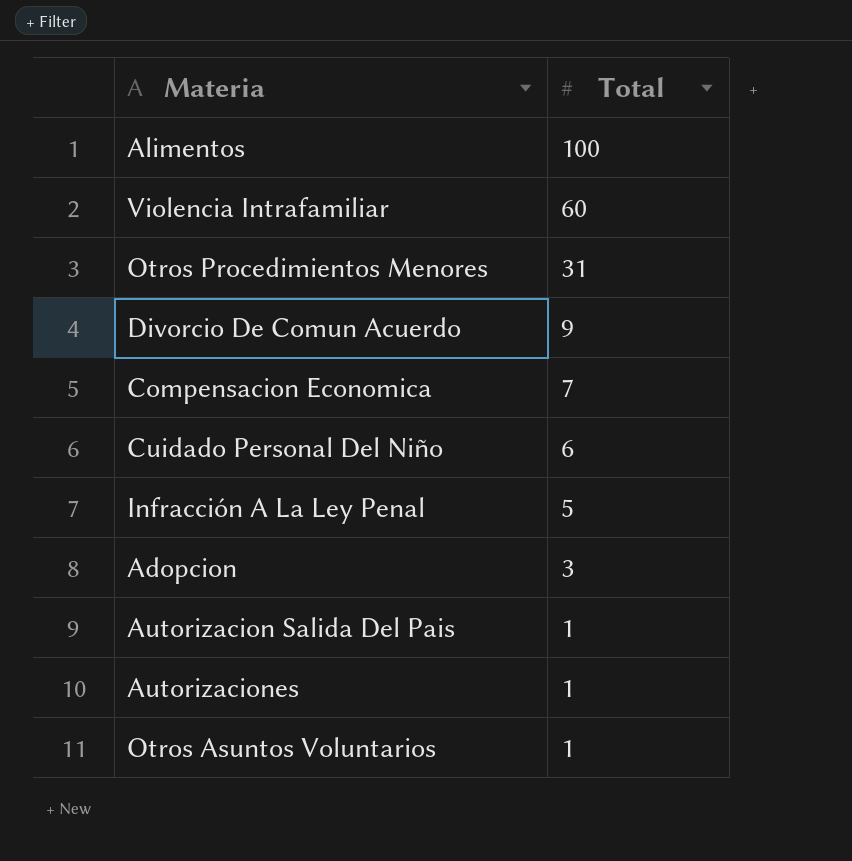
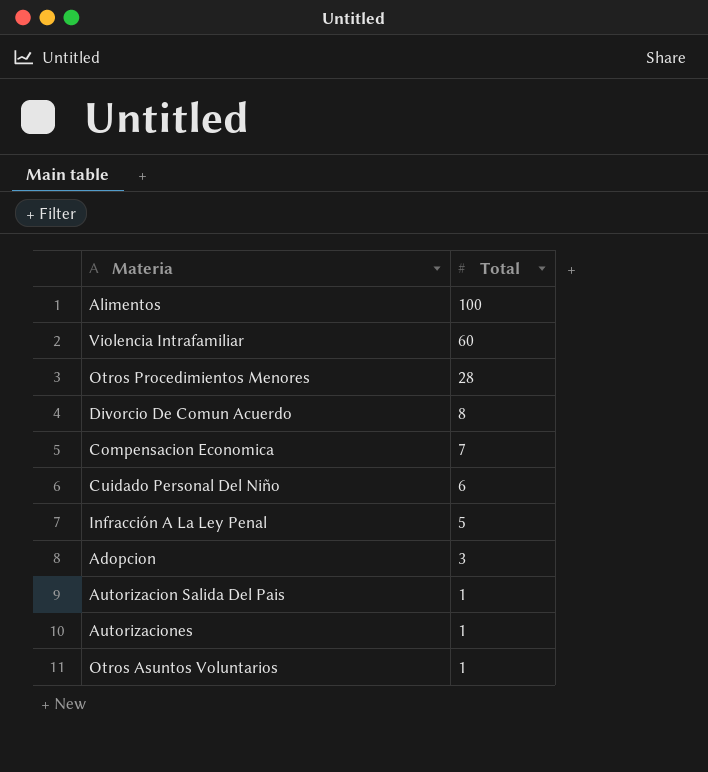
Otros Procedimientos Menores | Total: 31 -> 28
Divorcio De Comun Acuerdo | Total: 9 -> 8

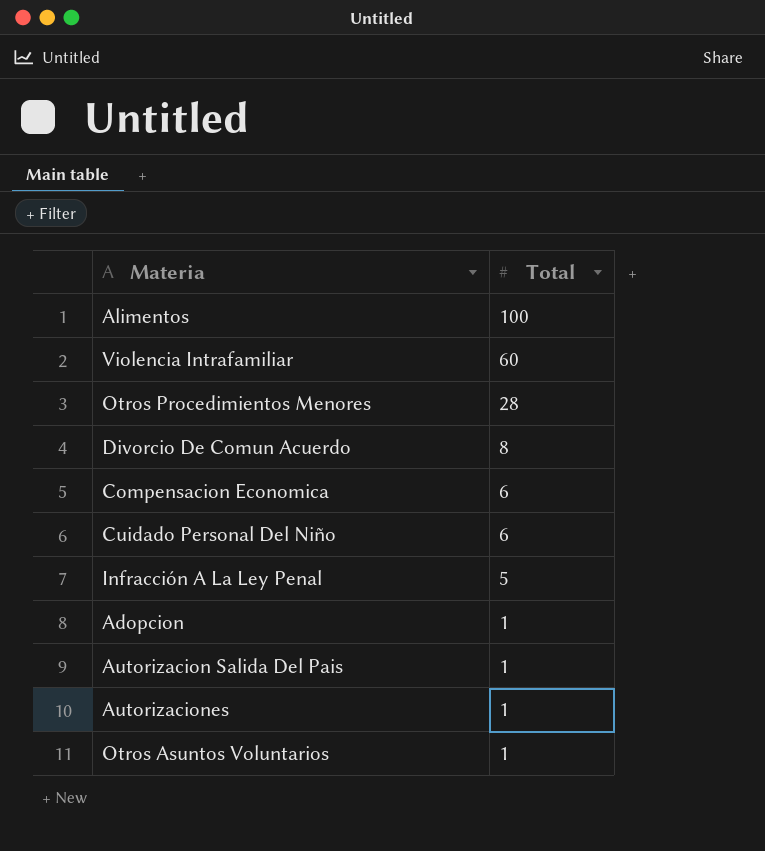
Compensacion Economica | Total: 7 -> 6
Adopcion | Total: 3 -> 1

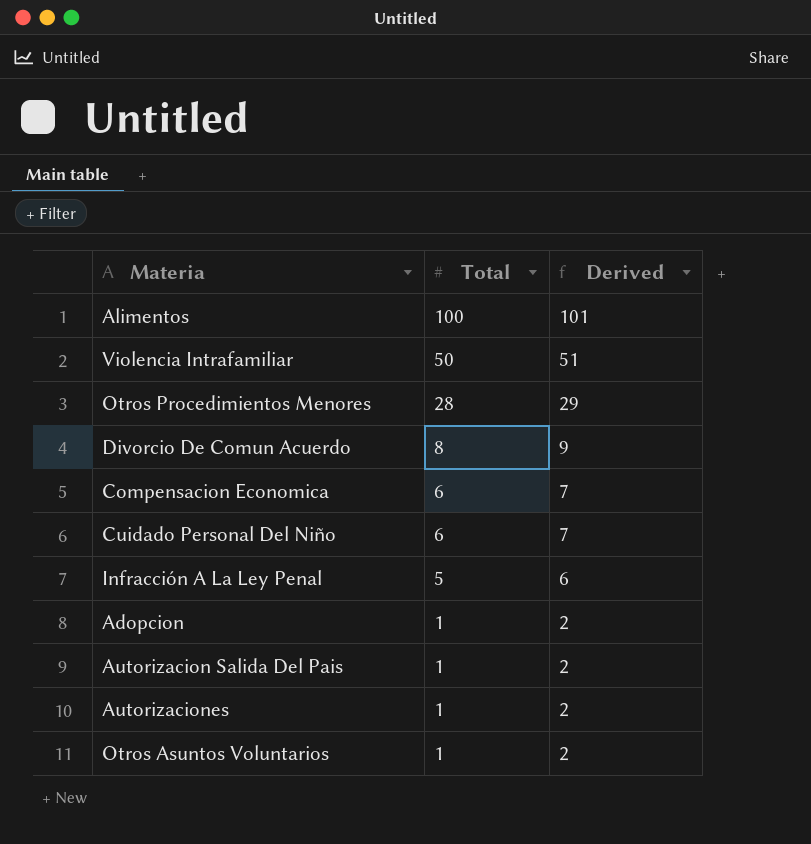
column Derived | formula: none -> [Total] + 1
Violencia Intrafamiliar | Total: 60 -> 50

